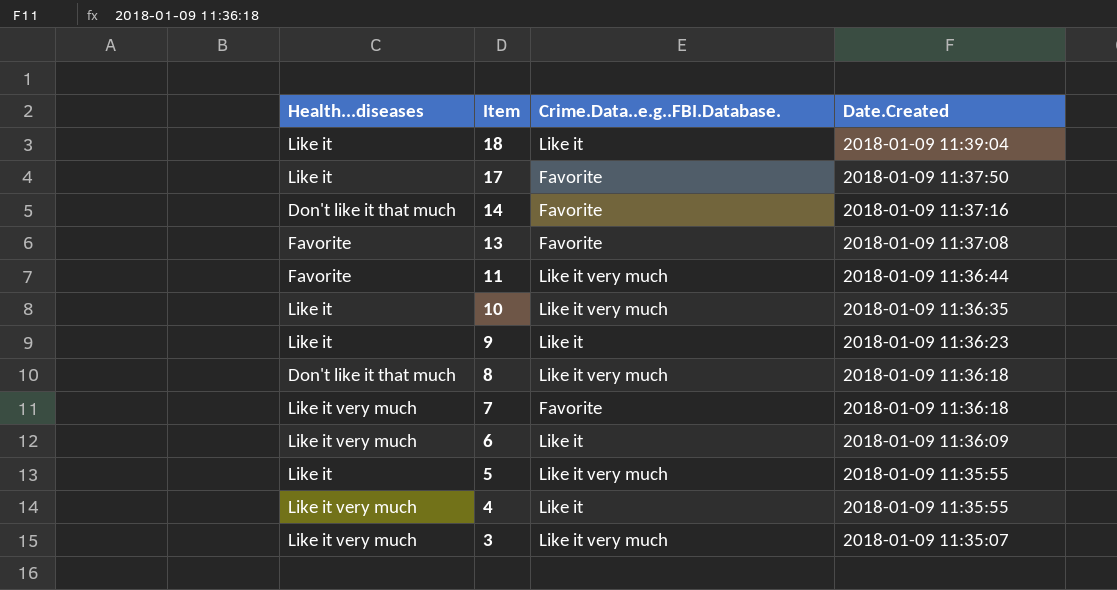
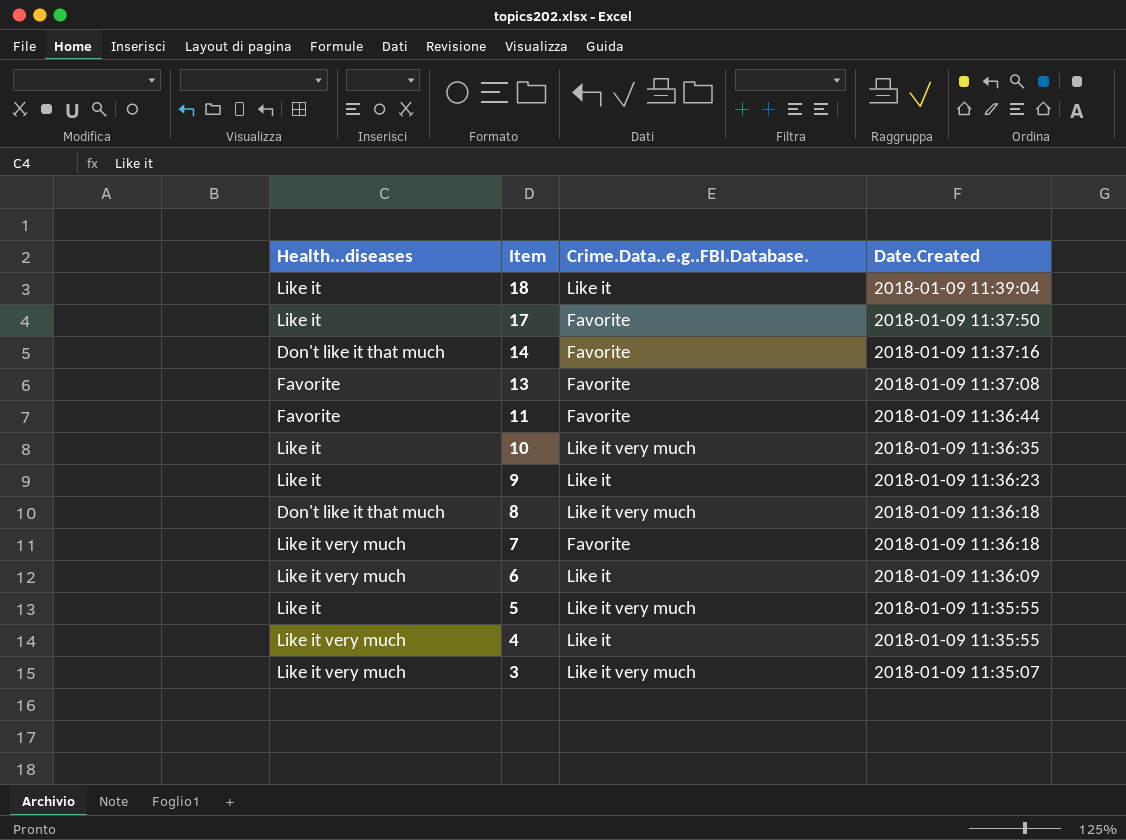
11 | Crime.Data..e.g..FBI.Database.: Like it very much -> Favorite

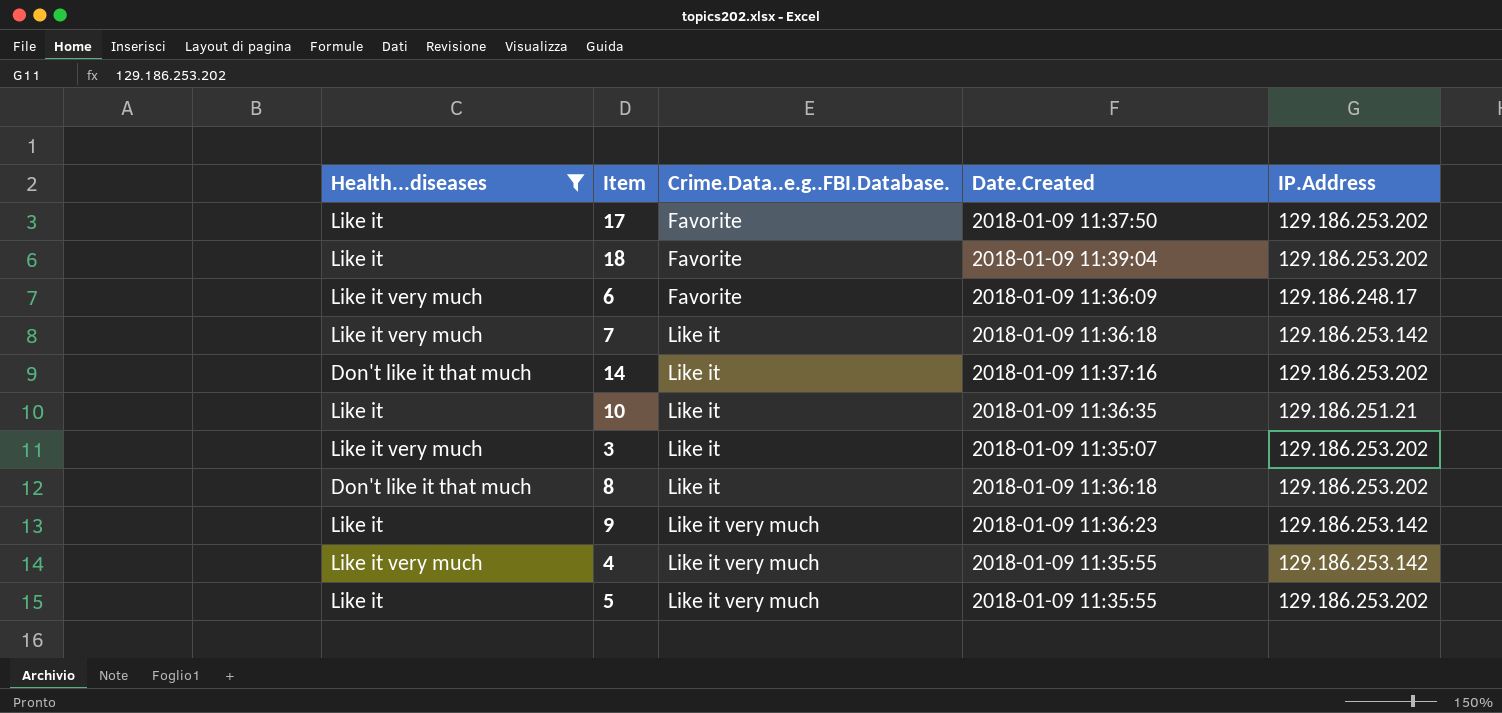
filter: none -> Health...diseases != Favorite
row order: Item descending -> Crime.Data..e.g..FBI.Database. ascending
column IP.Address | position: none -> 5
18 | Crime.Data..e.g..FBI.Database.: Like it -> Favorite
6 | Crime.Data..e.g..FBI.Database.: Like it -> Favorite
7 | Crime.Data..e.g..FBI.Database.: Favorite -> Like it
14 | Crime.Data..e.g..FBI.Database.: Favorite -> Like it
10 | Crime.Data..e.g..FBI.Database.: Like it very much -> Like it
3 | Crime.Data..e.g..FBI.Database.: Like it very much -> Like it
8 | Crime.Data..e.g..FBI.Database.: Like it very much -> Like it
9 | Crime.Data..e.g..FBI.Database.: Like it -> Like it very much
4 | Crime.Data..e.g..FBI.Database.: Like it -> Like it very much

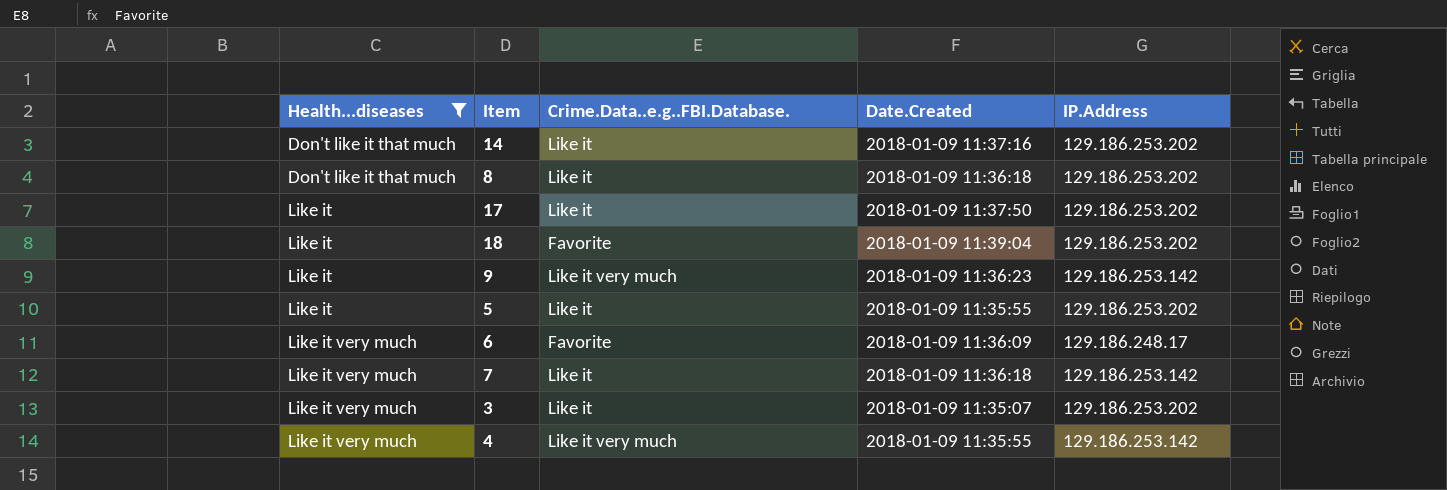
row order: Crime.Data..e.g..FBI.Database. ascending -> Health...diseases ascending
row 10: Like it | Like it | 2018-01-09 11:36:35 | 129.186.251.21 -> none
17 | Crime.Data..e.g..FBI.Database.: Favorite -> Like it
5 | Crime.Data..e.g..FBI.Database.: Like it very much -> Like it

